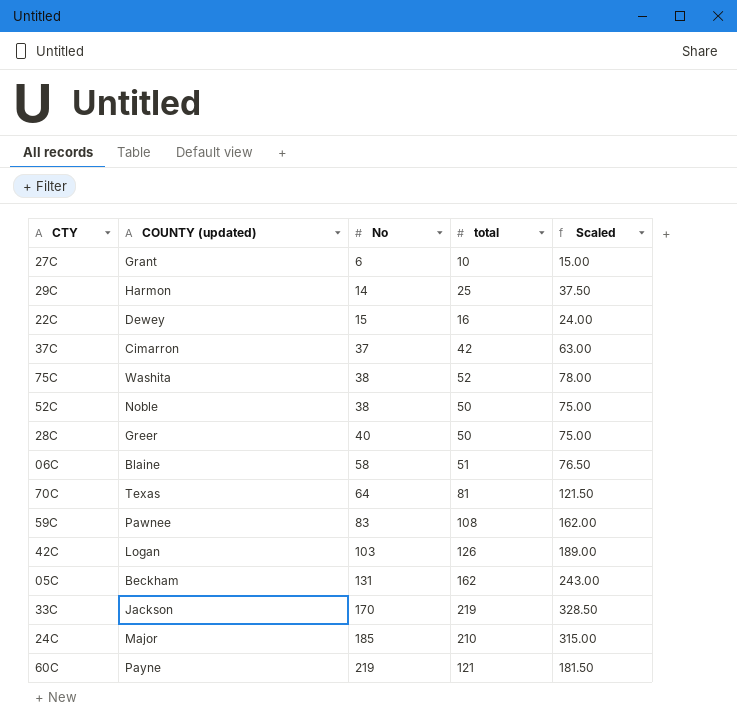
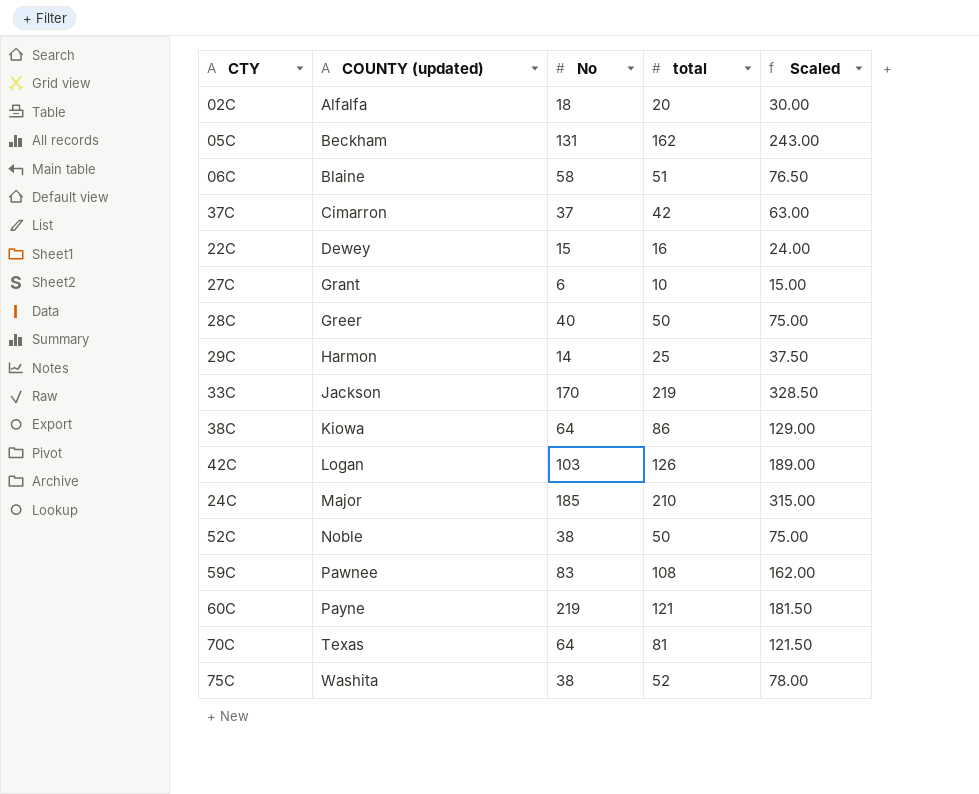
row order: No ascending -> COUNTY (updated) ascending
row 02C: none -> Alfalfa | 18 | 20 | 30.00
row 38C: none -> Kiowa | 64 | 86 | 129.00

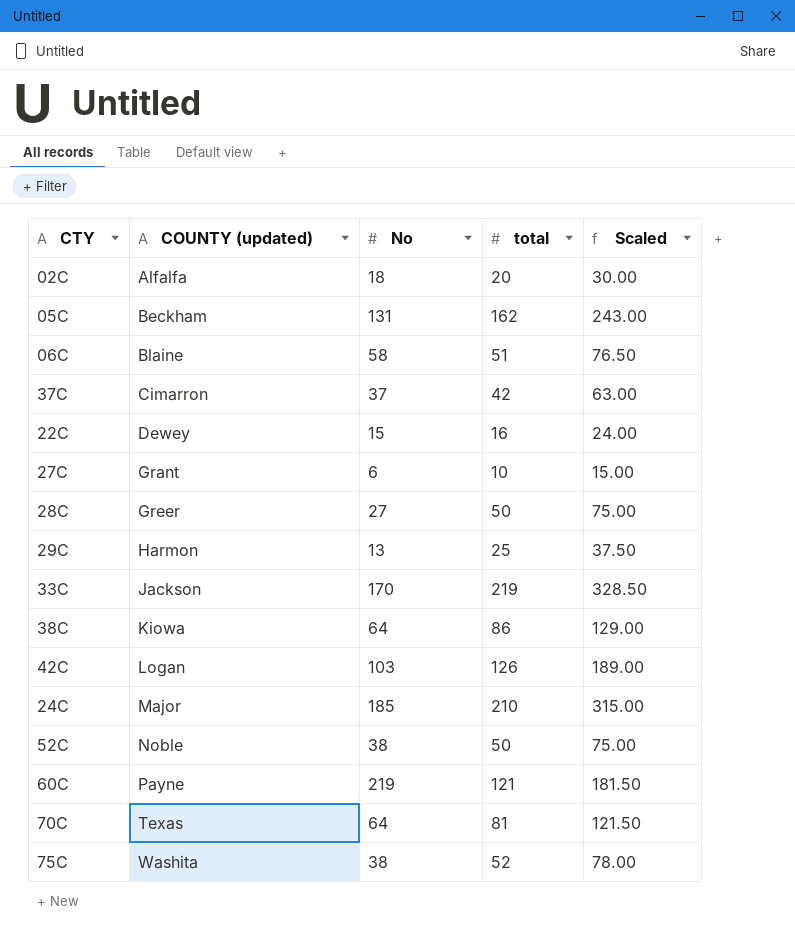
row 59C: Pawnee | 83 | 108 | 162.00 -> none
28C | No: 40 -> 27
29C | No: 14 -> 13

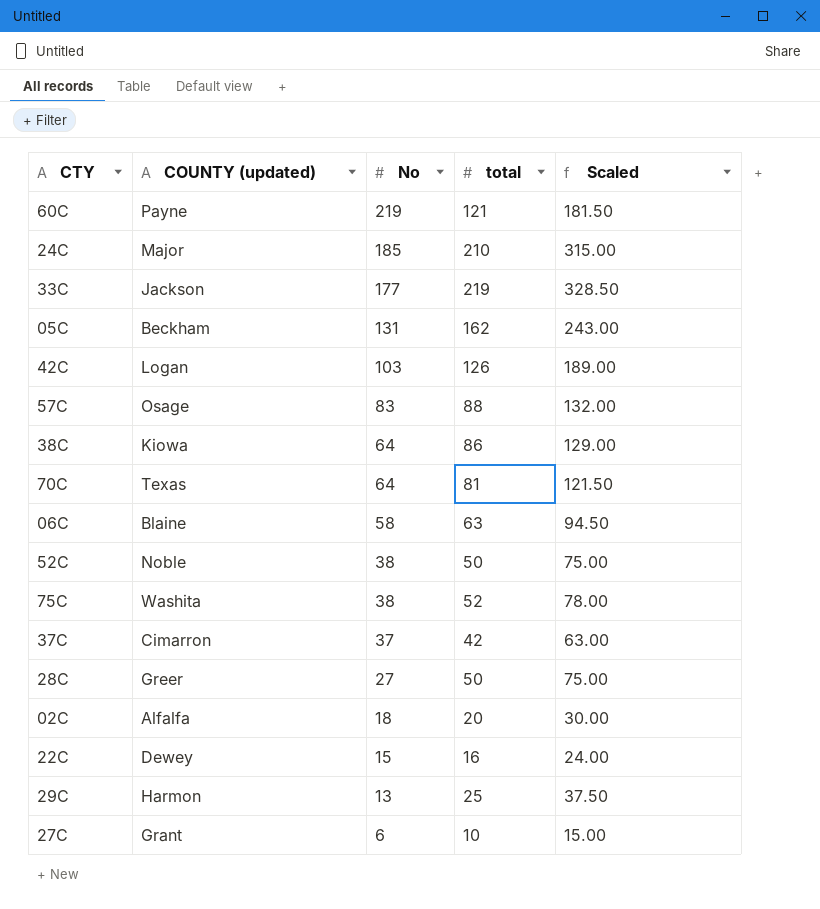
row order: COUNTY (updated) ascending -> No descending
33C | No: 170 -> 177
row 57C: none -> Osage | 83 | 88 | 132.00
06C | total: 51 -> 63
06C | Scaled: 76.50 -> 94.50

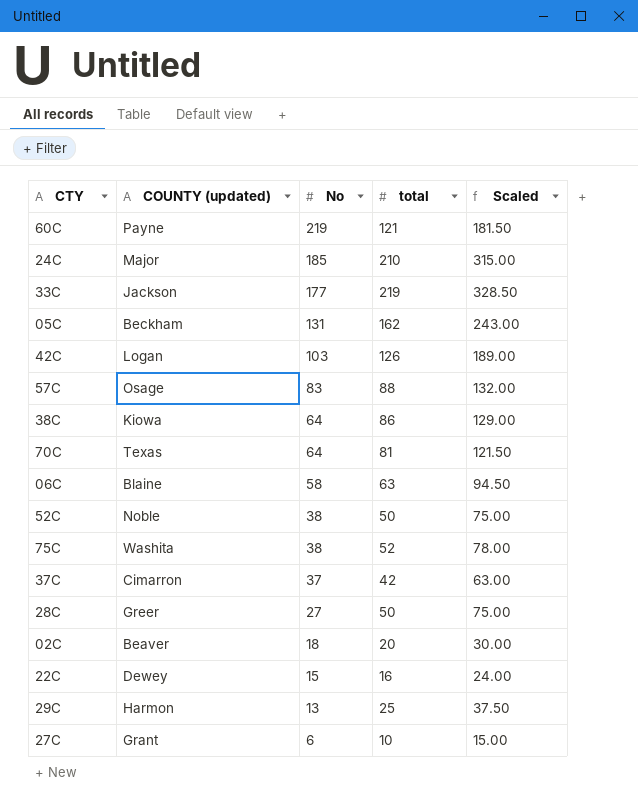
02C | COUNTY (updated): Alfalfa -> Beaver

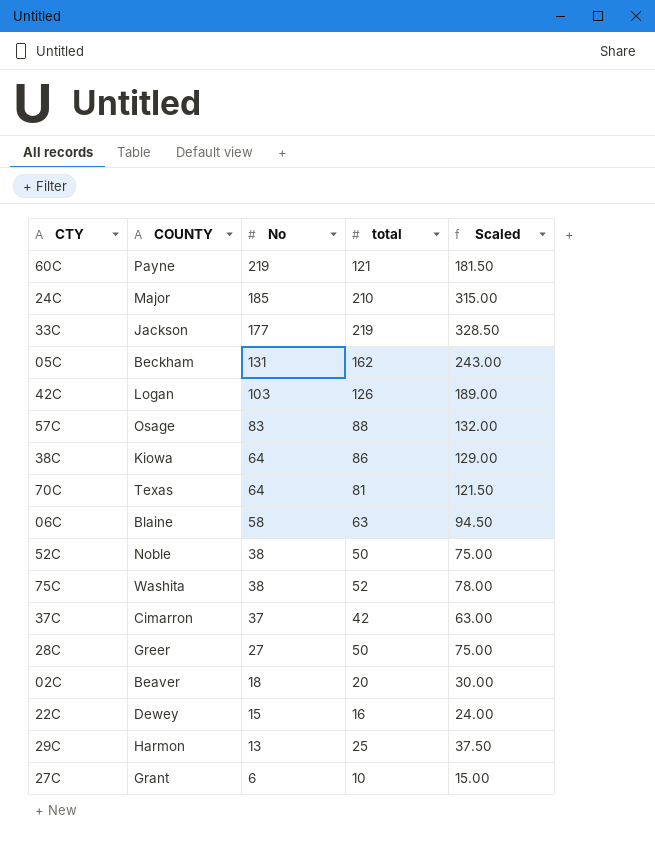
column name: COUNTY (updated) -> COUNTY

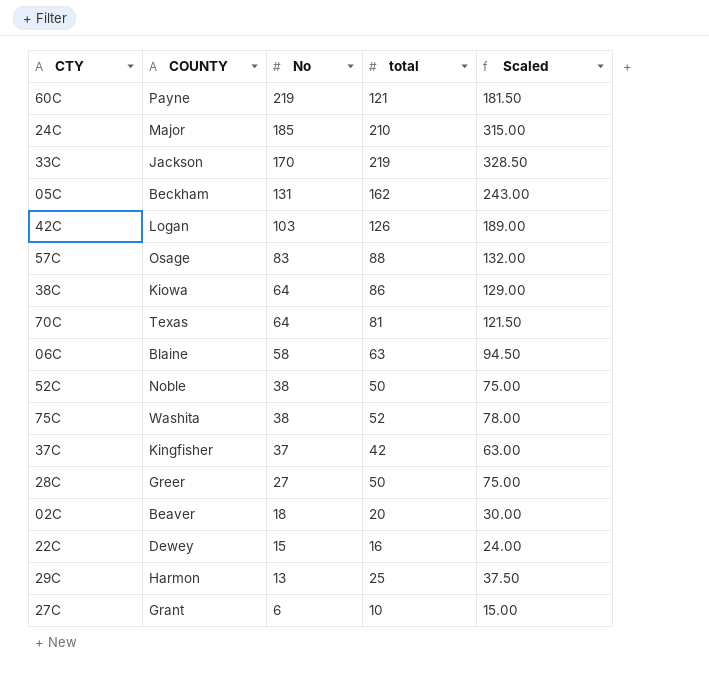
33C | No: 177 -> 170
37C | COUNTY: Cimarron -> Kingfisher

